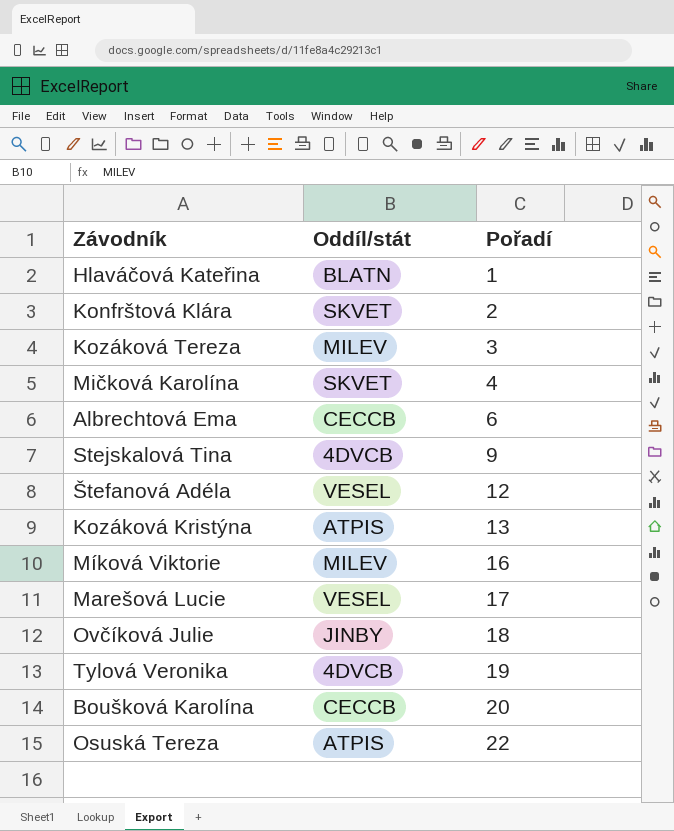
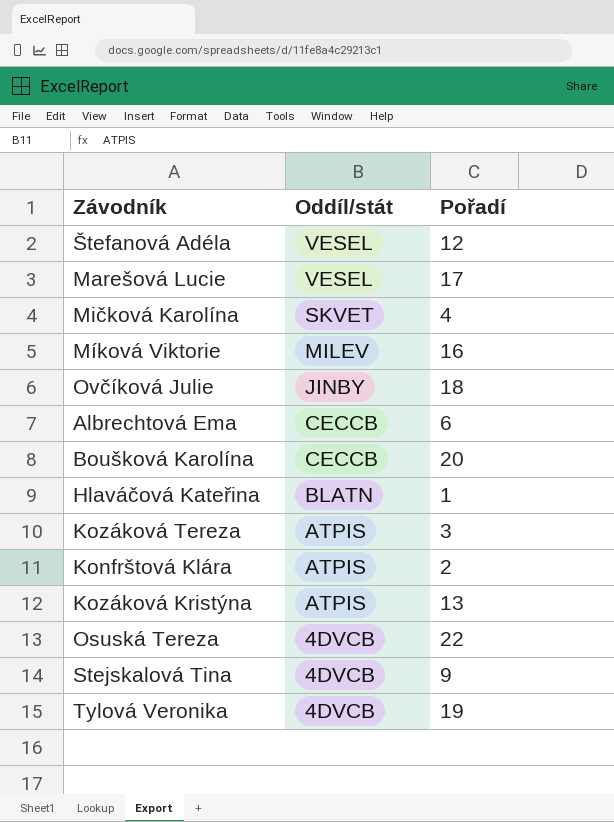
row order: Pořadí ascending -> Oddíl/stát descending
Kozáková Tereza | Oddíl/stát: MILEV -> ATPIS
Konfrštová Klára | Oddíl/stát: SKVET -> ATPIS
Osuská Tereza | Oddíl/stát: ATPIS -> 4DVCB

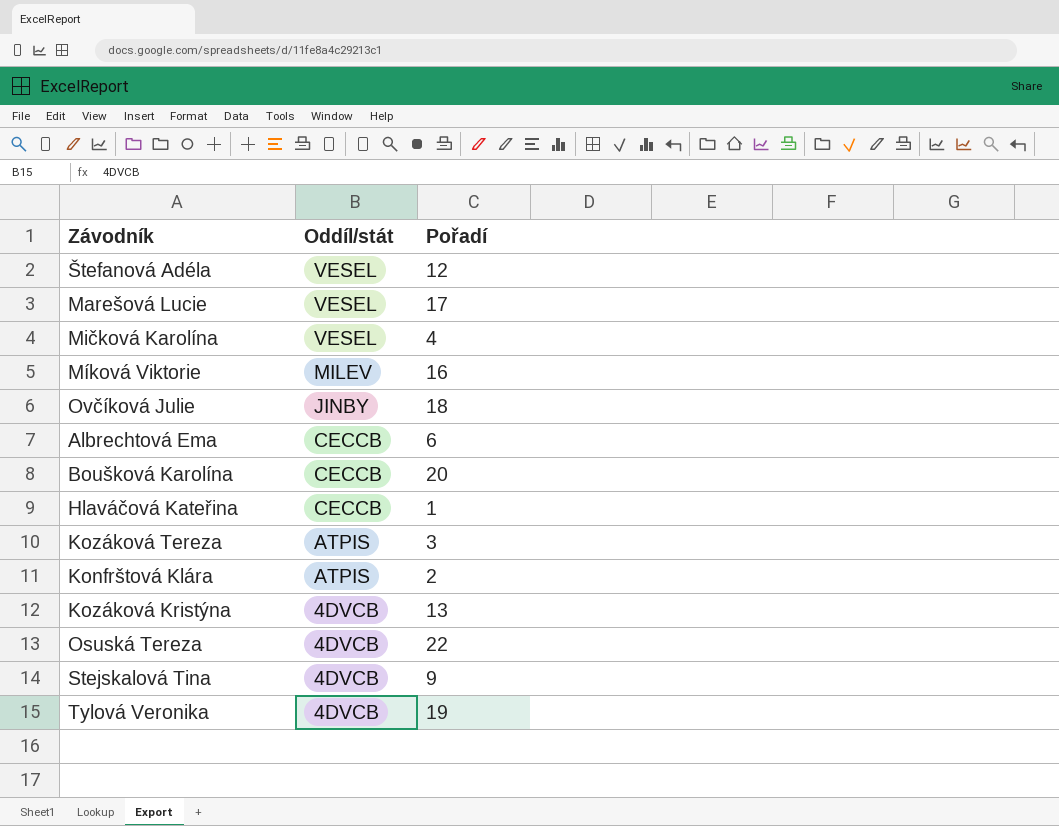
Mičková Karolína | Oddíl/stát: SKVET -> VESEL
Hlaváčová Kateřina | Oddíl/stát: BLATN -> CECCB
Kozáková Kristýna | Oddíl/stát: ATPIS -> 4DVCB

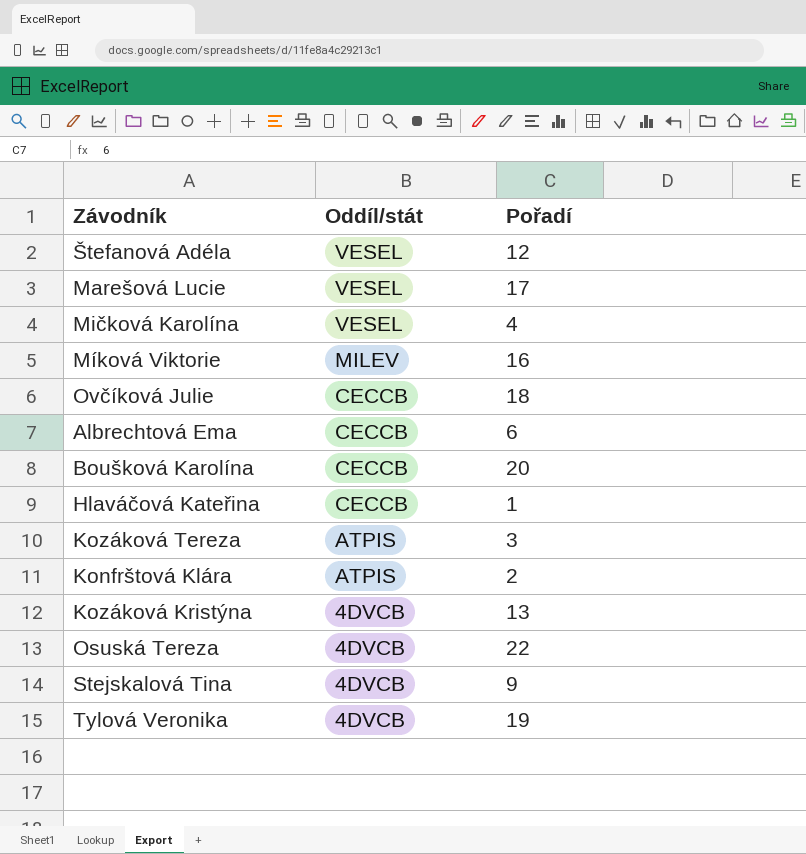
Ovčíková Julie | Oddíl/stát: JINBY -> CECCB

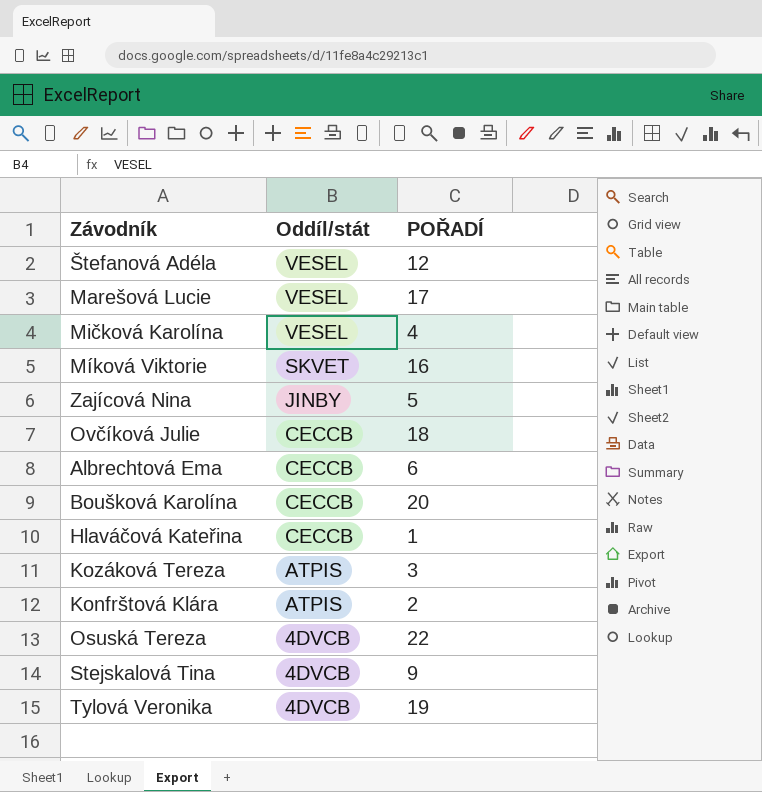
column name: Pořadí -> POŘADÍ
row Kozáková Kristýna: 4DVCB | 13 -> none
Míková Viktorie | Oddíl/stát: MILEV -> SKVET
row Zajícová Nina: none -> JINBY | 5

